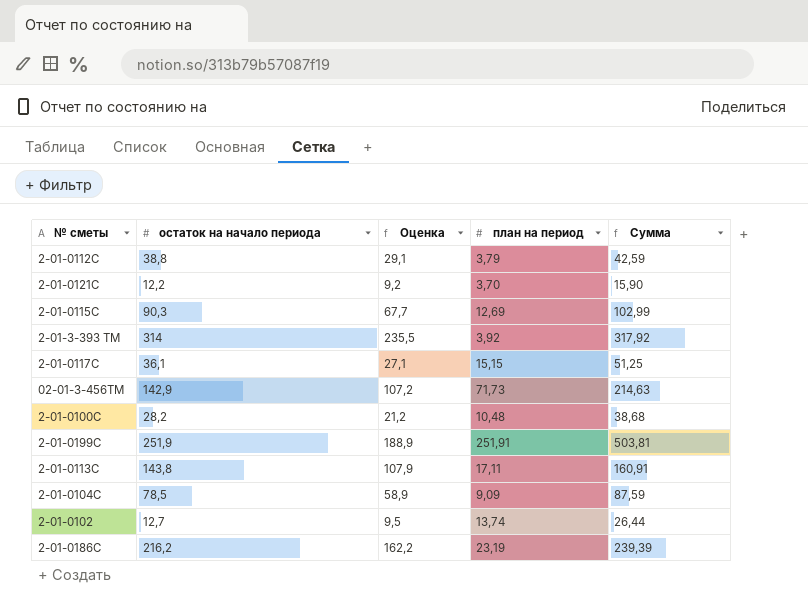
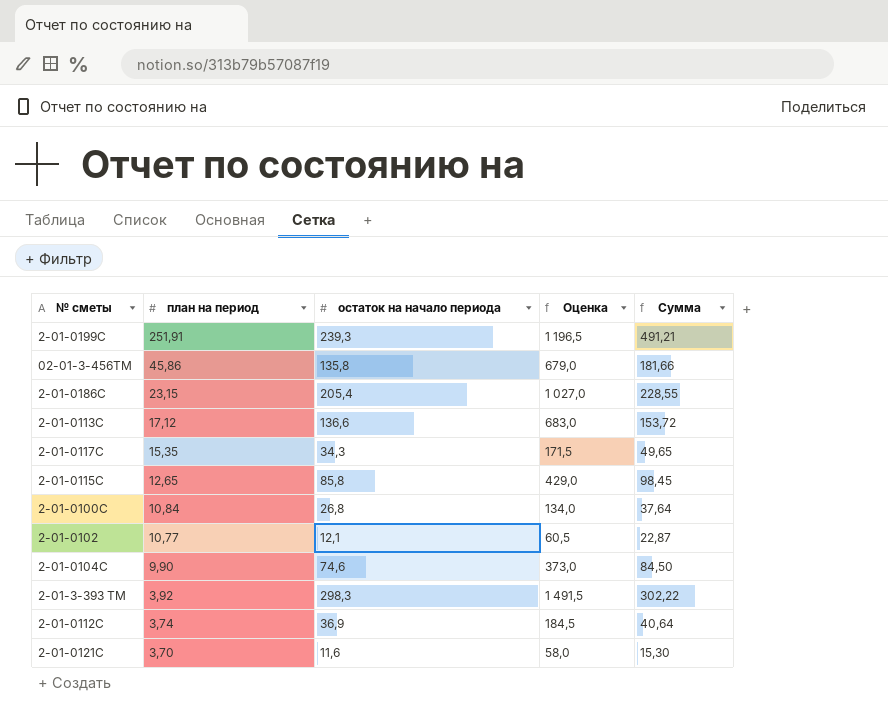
row order: none -> план на период descending
column план на период | position: 4 -> 2
column Оценка | formula: [остаток на начало периода] * 0,75 -> [остаток на начало периода] * 5
2-01-0199С | остаток на начало периода: 251,9 -> 239,3
2-01-0199С | Сумма: 503,81 -> 491,21
02-01-3-456ТМ | план на период: 71,73 -> 45,86
02-01-3-456ТМ | остаток на начало периода: 142,9 -> 135,8
02-01-3-456ТМ | Сумма: 214,63 -> 181,66
2-01-0186С | план на период: 23,19 -> 23,15
2-01-0186С | остаток на начало периода: 216,2 -> 205,4
2-01-0186С | Сумма: 239,39 -> 228,55
2-01-0113С | план на период: 17,11 -> 17,12
2-01-0113С | остаток на начало периода: 143,8 -> 136,6
2-01-0113С | Сумма: 160,91 -> 153,72
2-01-0117С | план на период: 15,15 -> 15,35
2-01-0117С | остаток на начало периода: 36,1 -> 34,3
2-01-0117С | Сумма: 51,25 -> 49,65
2-01-0115С | план на период: 12,69 -> 12,65
2-01-0115С | остаток на начало периода: 90,3 -> 85,8
2-01-0115С | Сумма: 102,99 -> 98,45
2-01-0100С | план на период: 10,48 -> 10,84
2-01-0100С | остаток на начало периода: 28,2 -> 26,8
2-01-0100С | Сумма: 38,68 -> 37,64
2-01-0102 | план на период: 13,74 -> 10,77
2-01-0102 | остаток на начало периода: 12,7 -> 12,1
2-01-0102 | Сумма: 26,44 -> 22,87
2-01-0104С | план на период: 9,09 -> 9,90
2-01-0104С | остаток на начало периода: 78,5 -> 74,6
2-01-0104С | Сумма: 87,59 -> 84,50
2-01-3-393 ТМ | остаток на начало периода: 314 -> 298,3
2-01-3-393 ТМ | Сумма: 317,92 -> 302,22
2-01-0112С | план на период: 3,79 -> 3,74
2-01-0112С | остаток на начало периода: 38,8 -> 36,9
2-01-0112С | Сумма: 42,59 -> 40,64
2-01-0121С | остаток на начало периода: 12,2 -> 11,6
2-01-0121С | Сумма: 15,90 -> 15,30

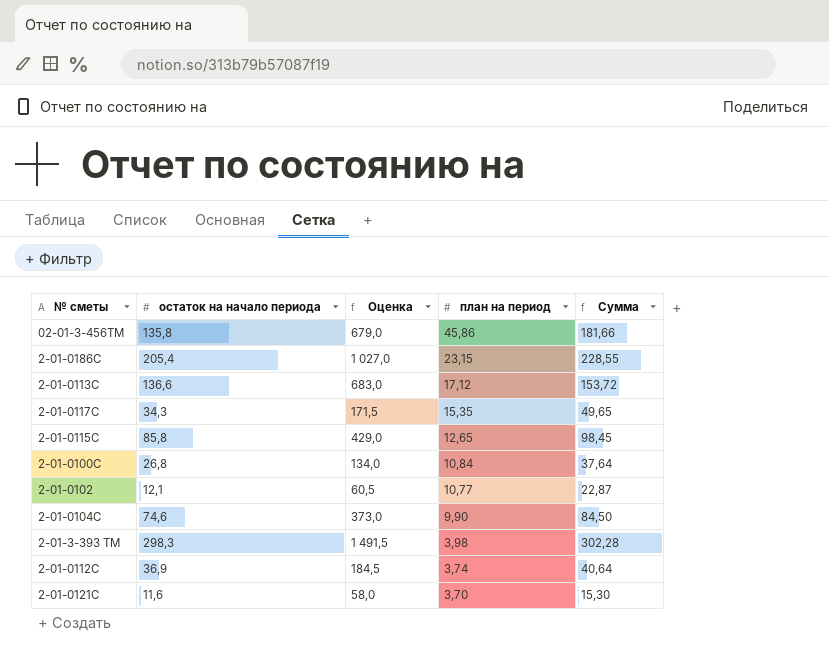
column план на период | position: 2 -> 4
row 2-01-0199С: 251,91 | 239,3 | 1 196,5 | 491,21 -> none
2-01-3-393 ТМ | план на период: 3,92 -> 3,98
2-01-3-393 ТМ | Сумма: 302,22 -> 302,28

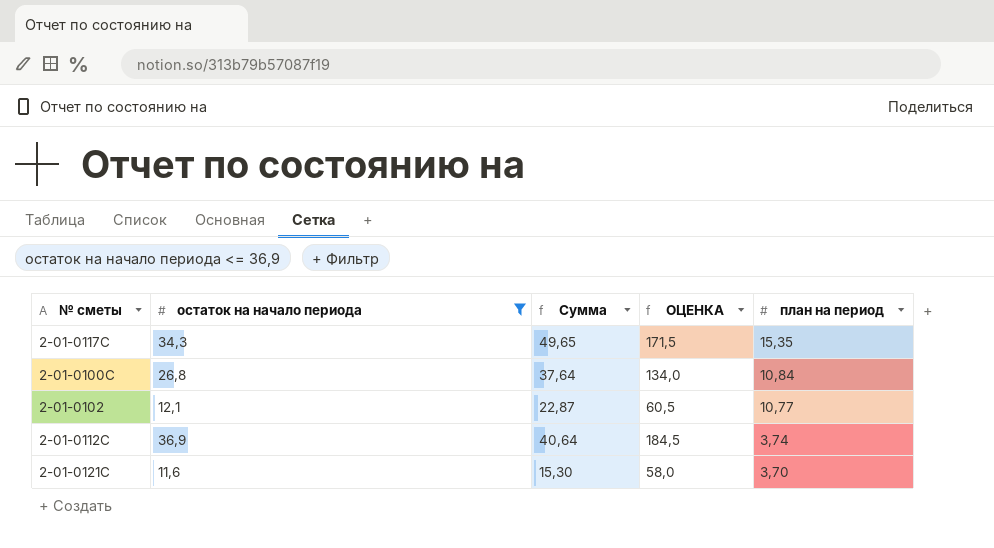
filter: none -> остаток на начало периода <= 36,9
column Сумма | position: 5 -> 3
column name: Оценка -> ОЦЕНКА

